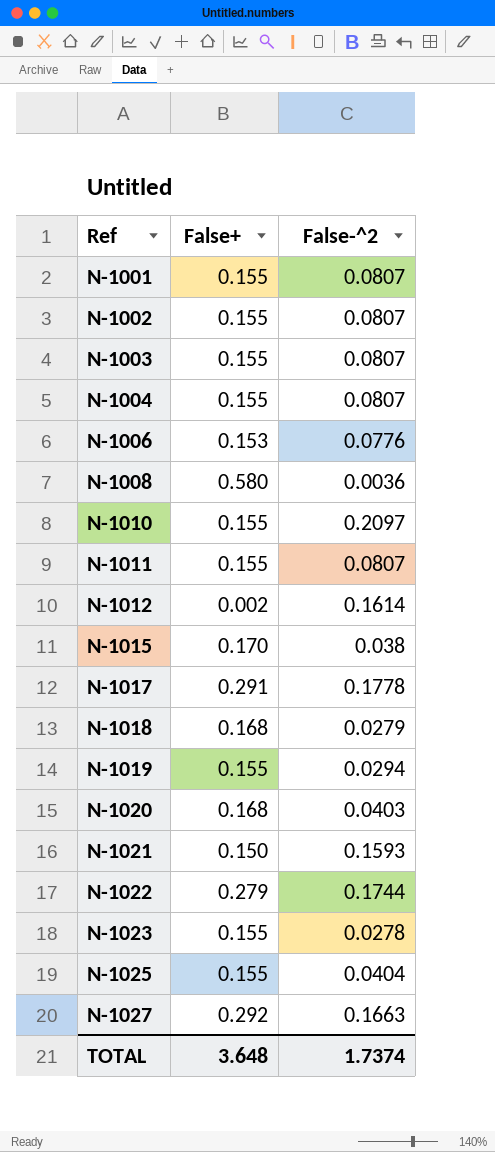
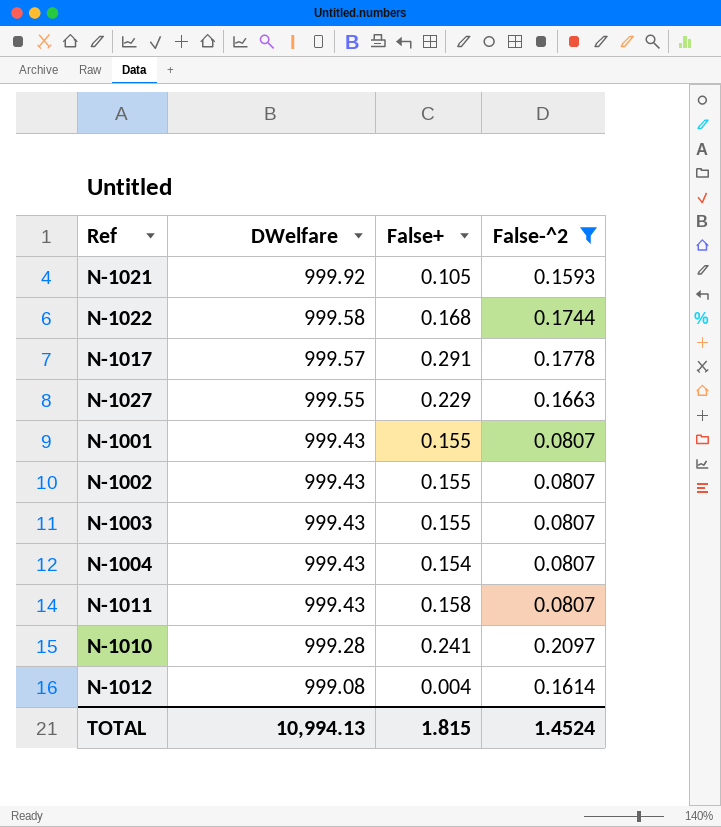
filter: none -> False-^2 >= 0.0807
row order: Ref ascending -> DWelfare descending
column DWelfare | position: none -> 2
N-1021 | False+: 0.150 -> 0.105
N-1022 | False+: 0.279 -> 0.168
N-1027 | False+: 0.292 -> 0.229
N-1004 | False+: 0.155 -> 0.154
N-1011 | False+: 0.155 -> 0.158
N-1010 | False+: 0.155 -> 0.241
N-1012 | False+: 0.002 -> 0.004
TOTAL | False+: 3.648 -> 1.815
TOTAL | False-^2: 1.7374 -> 1.4524

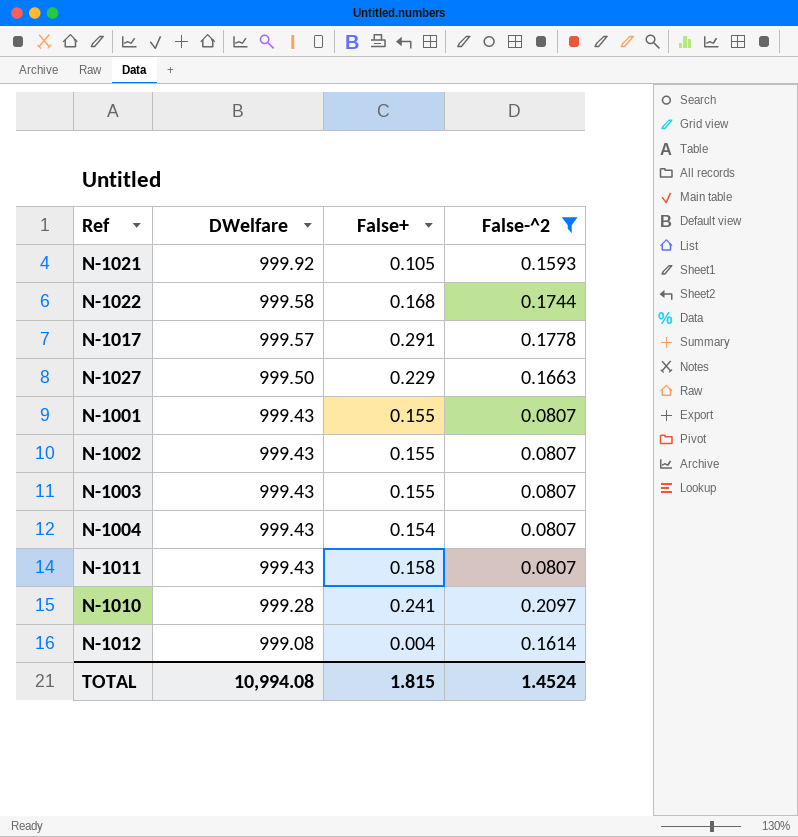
N-1027 | DWelfare: 999.55 -> 999.50
TOTAL | DWelfare: 10,994.13 -> 10,994.08

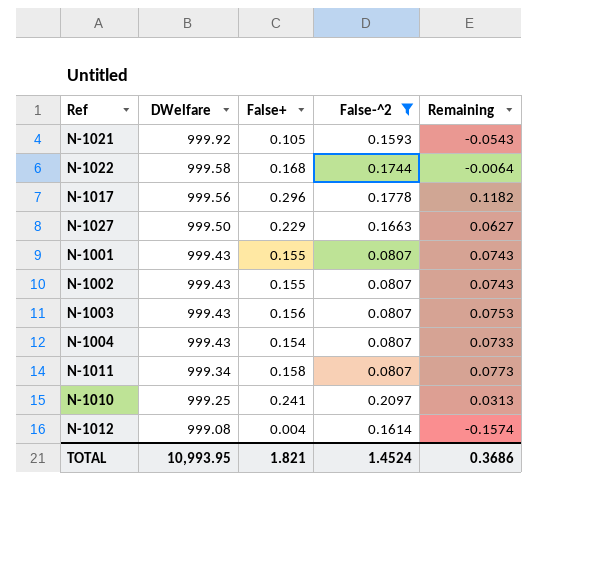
column Remaining | formula: none -> [False+] - [False-^2]
N-1017 | DWelfare: 999.57 -> 999.56
N-1017 | False+: 0.291 -> 0.296
N-1003 | False+: 0.155 -> 0.156
N-1011 | DWelfare: 999.43 -> 999.34
N-1010 | DWelfare: 999.28 -> 999.25
TOTAL | DWelfare: 10,994.08 -> 10,993.95
TOTAL | False+: 1.815 -> 1.821

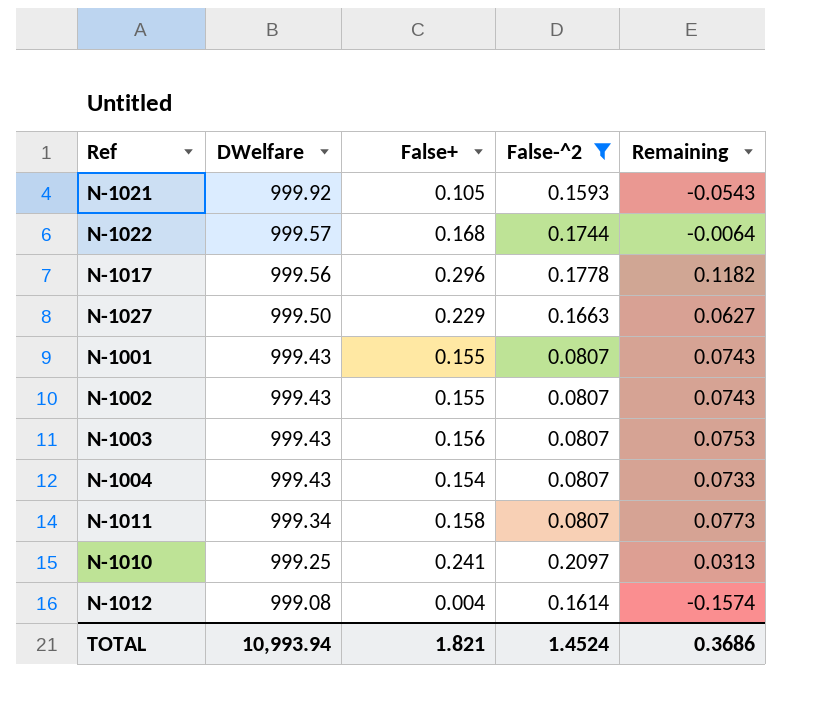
N-1022 | DWelfare: 999.58 -> 999.57
TOTAL | DWelfare: 10,993.95 -> 10,993.94

